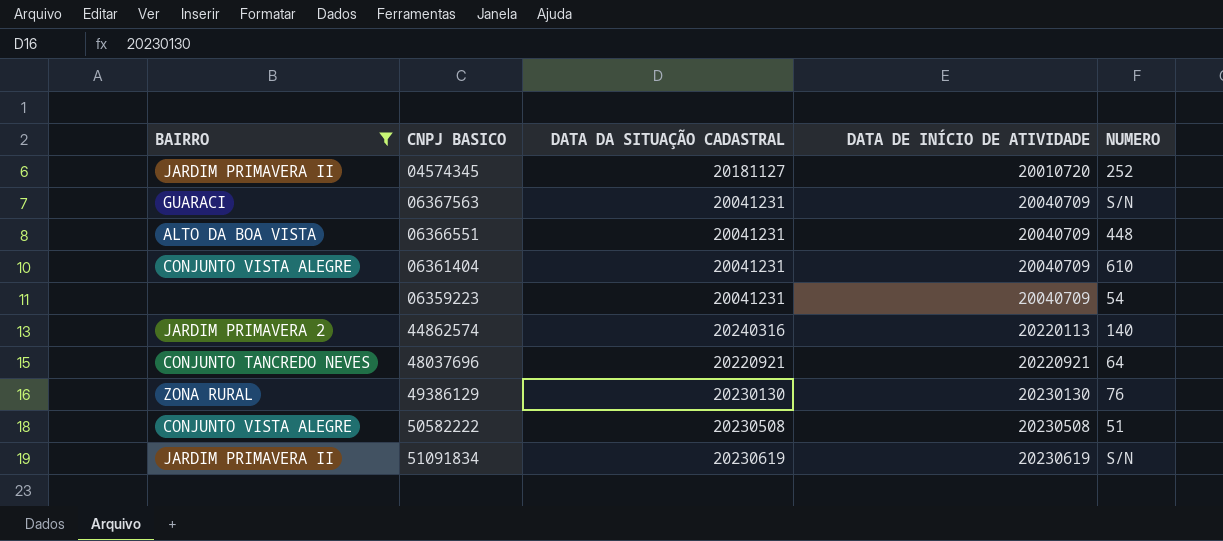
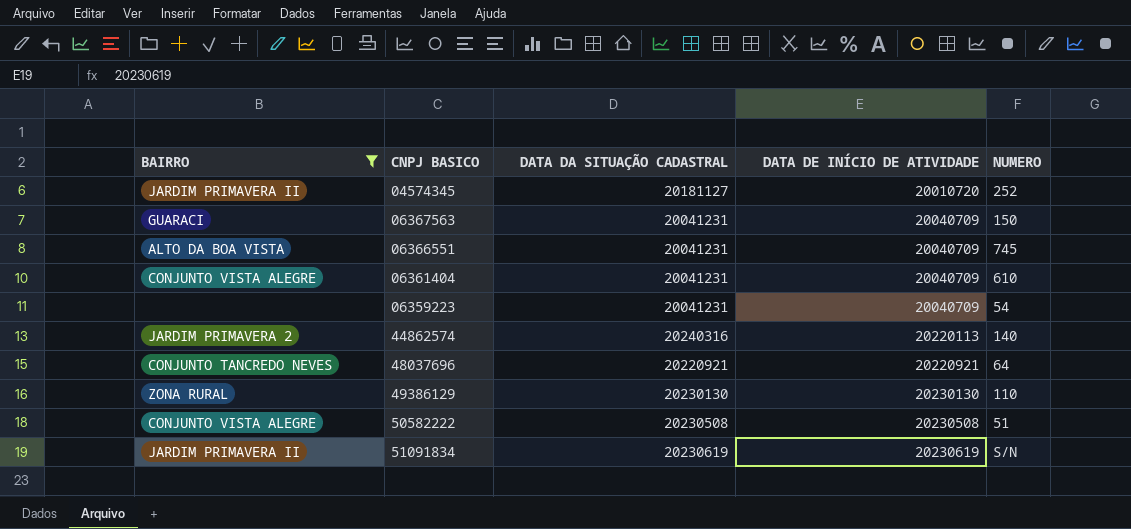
06367563 | NUMERO: S/N -> 150
06366551 | NUMERO: 448 -> 745
49386129 | NUMERO: 76 -> 110

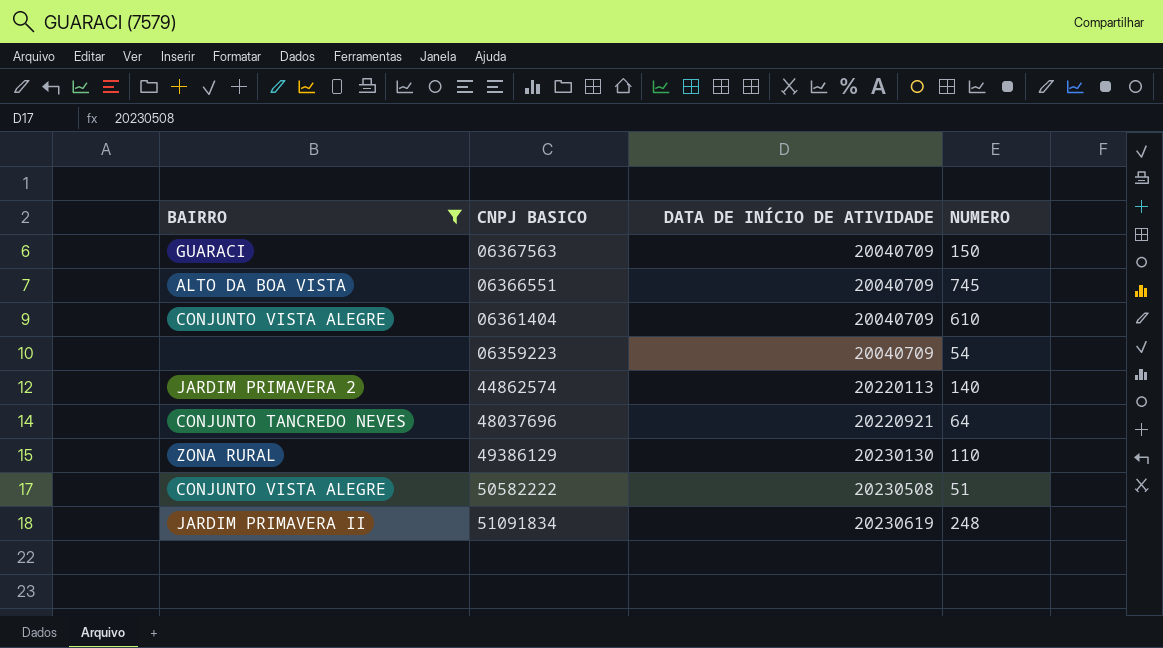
column DATA DA SITUAÇÃO CADASTRAL | position: 3 -> none
row 04574345: JARDIM PRIMAVERA II | 20181127 | 20010720 | 252 -> none
51091834 | NUMERO: S/N -> 248

